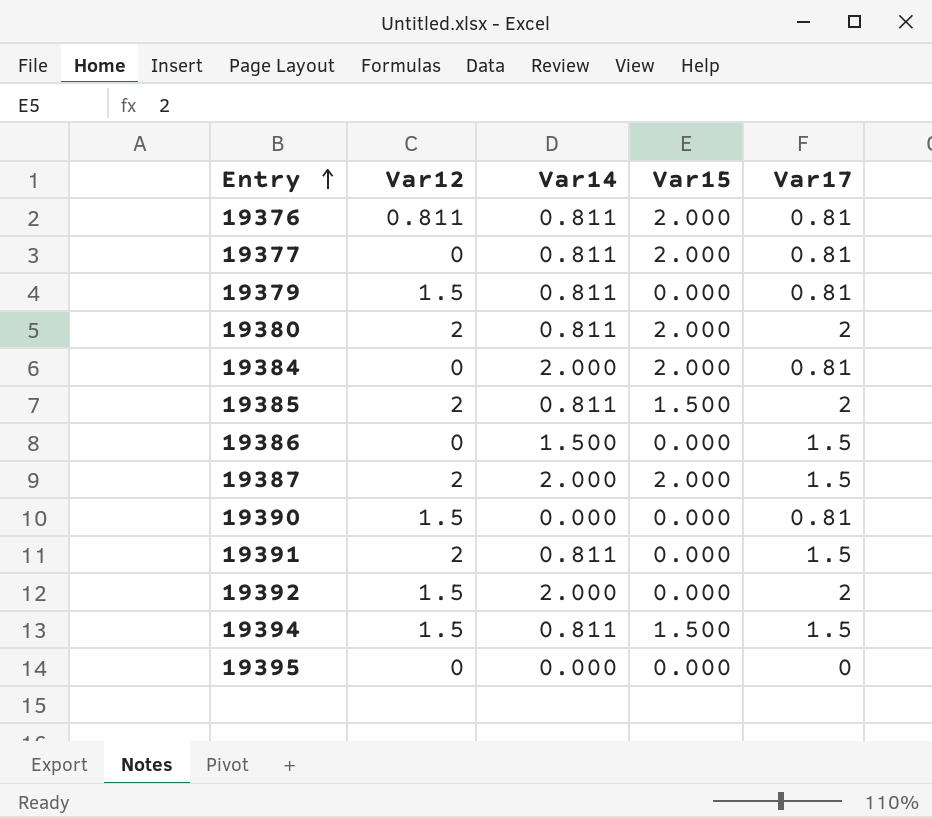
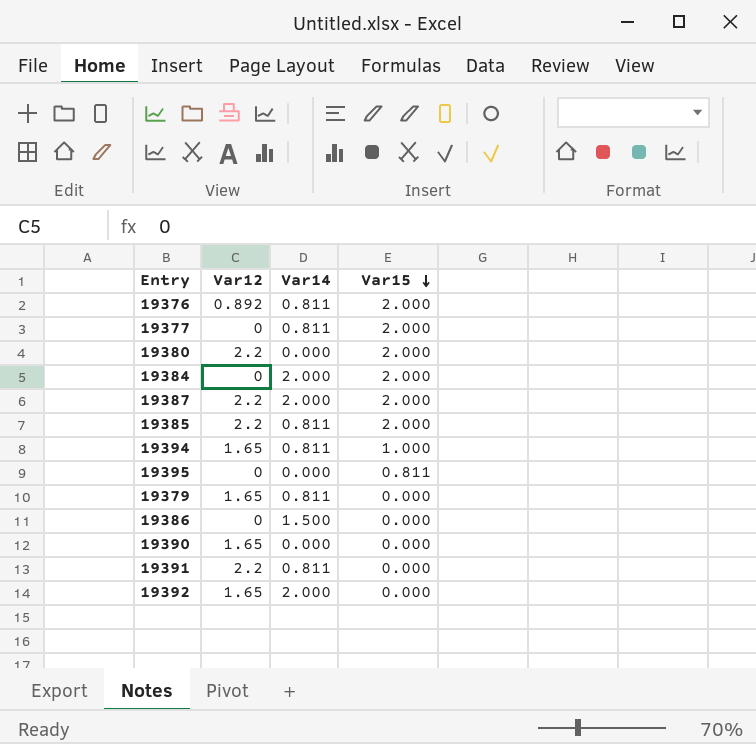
row order: Entry ascending -> Var15 descending
column Var17 | position: 5 -> none
19376 | Var12: 0.811 -> 0.892
19380 | Var12: 2 -> 2.2
19380 | Var14: 0.811 -> 0.000
19387 | Var12: 2 -> 2.2
19385 | Var12: 2 -> 2.2
19385 | Var15: 1.500 -> 2.000
19394 | Var12: 1.5 -> 1.65
19394 | Var15: 1.500 -> 1.000
19395 | Var15: 0.000 -> 0.811
19379 | Var12: 1.5 -> 1.65
19390 | Var12: 1.5 -> 1.65
19391 | Var12: 2 -> 2.2
19392 | Var12: 1.5 -> 1.65

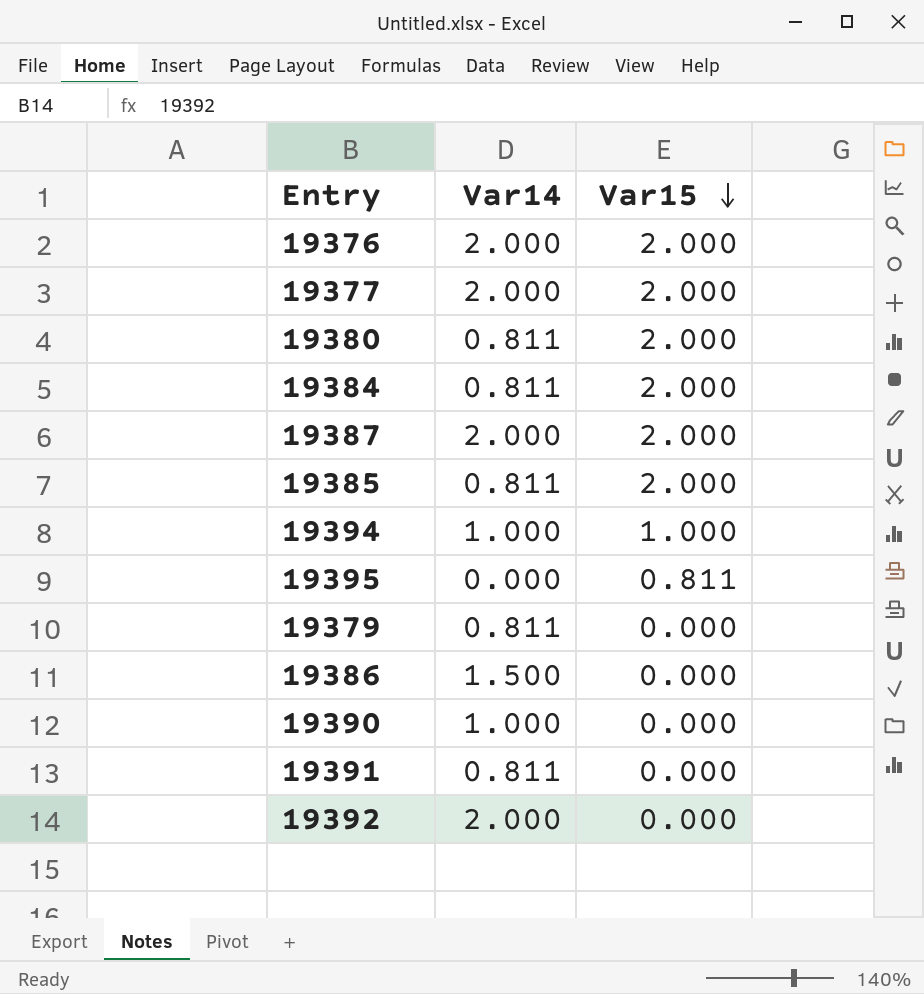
column Var12 | position: 2 -> none
19376 | Var14: 0.811 -> 2.000
19377 | Var14: 0.811 -> 2.000
19380 | Var14: 0.000 -> 0.811
19384 | Var14: 2.000 -> 0.811
19394 | Var14: 0.811 -> 1.000
19390 | Var14: 0.000 -> 1.000

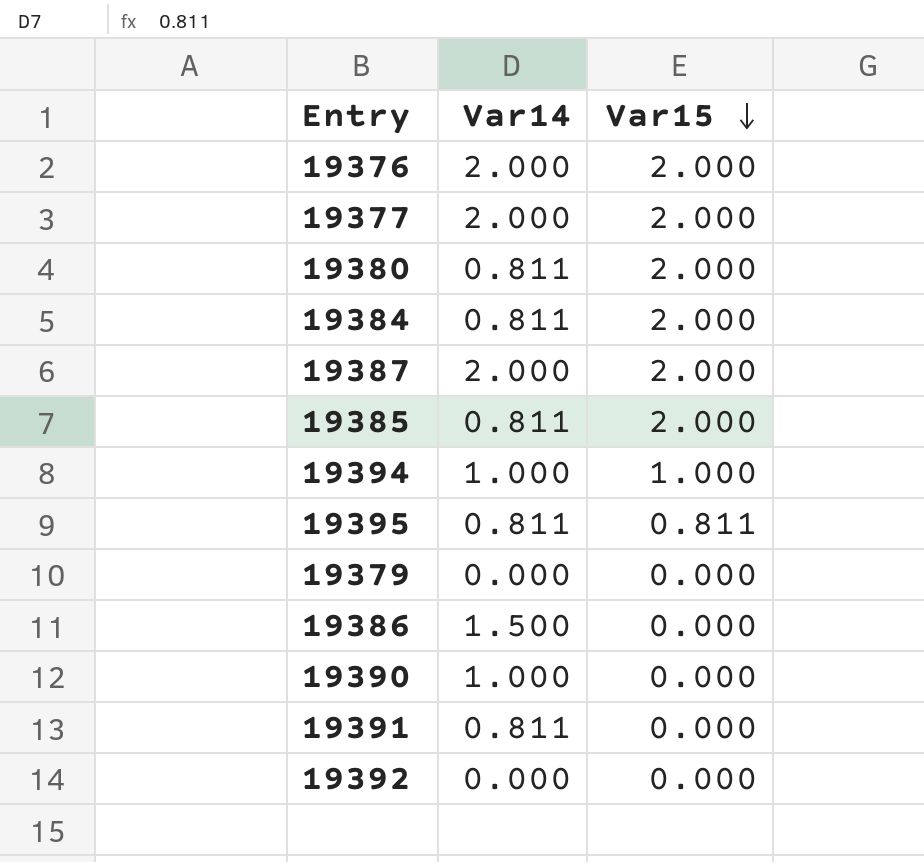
19395 | Var14: 0.000 -> 0.811
19379 | Var14: 0.811 -> 0.000
19392 | Var14: 2.000 -> 0.000

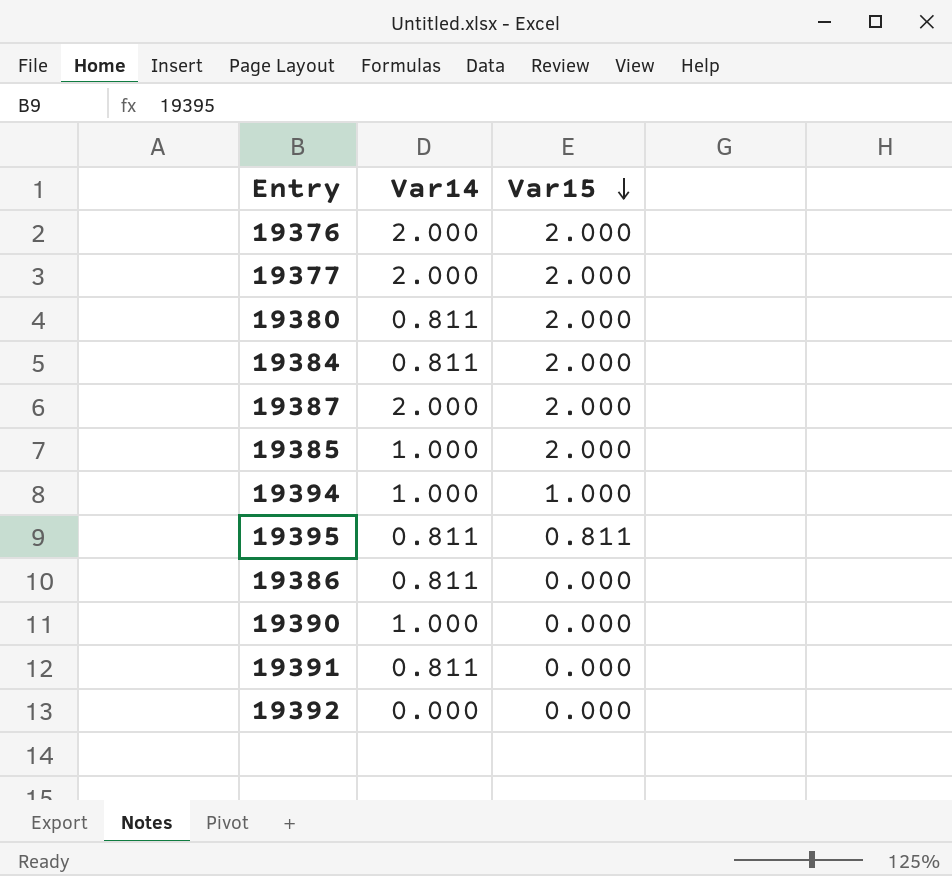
row 19379: 0.000 | 0.000 -> none
19385 | Var14: 0.811 -> 1.000
19386 | Var14: 1.500 -> 0.811

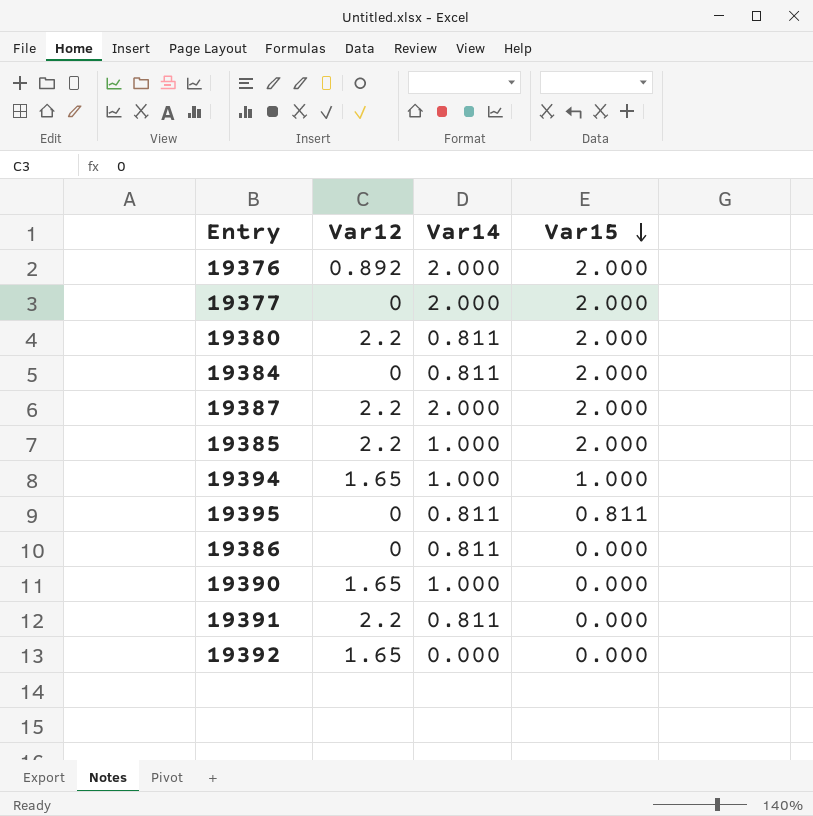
column Var12 | position: none -> 2

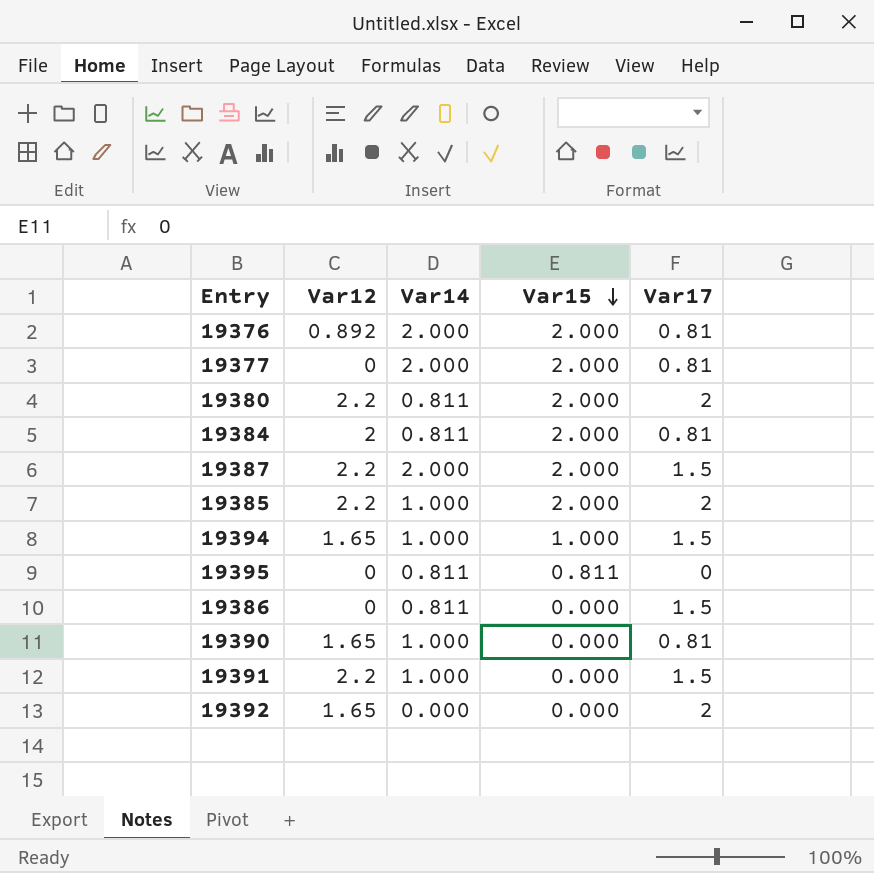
column Var17 | position: none -> 5
19384 | Var12: 0 -> 2
19391 | Var14: 0.811 -> 1.000

